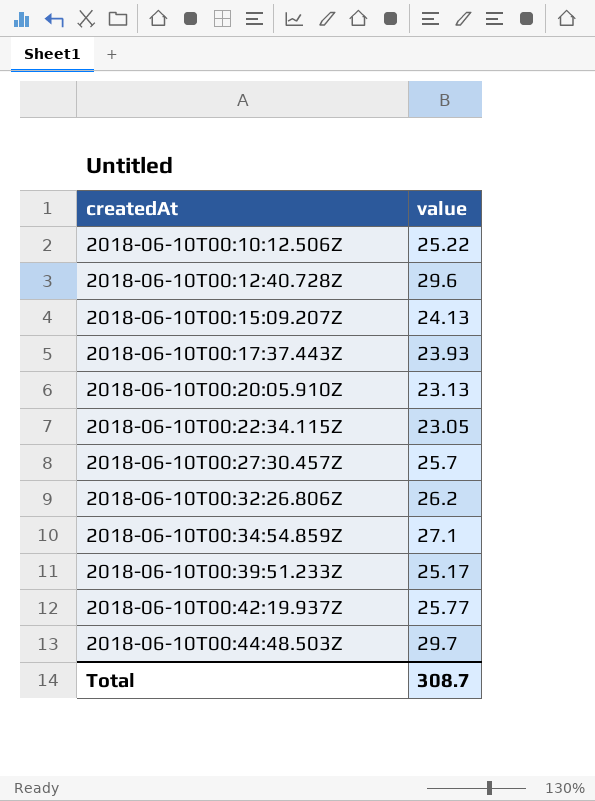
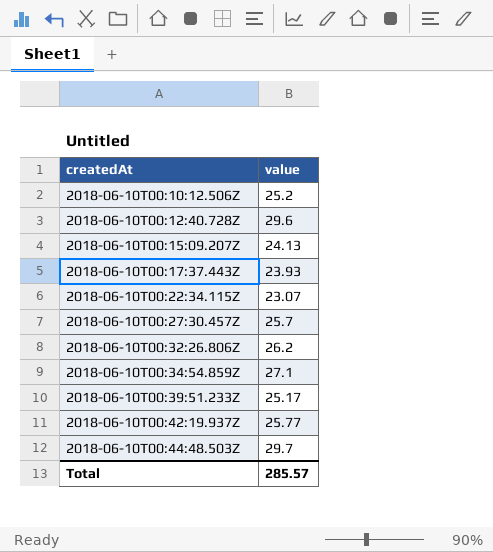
row 2018-06-10T00:20:05.910Z: 23.13 -> none
2018-06-10T00:10:12.506Z | value: 25.22 -> 25.2
2018-06-10T00:22:34.115Z | value: 23.05 -> 23.07
Total | value: 308.7 -> 285.57

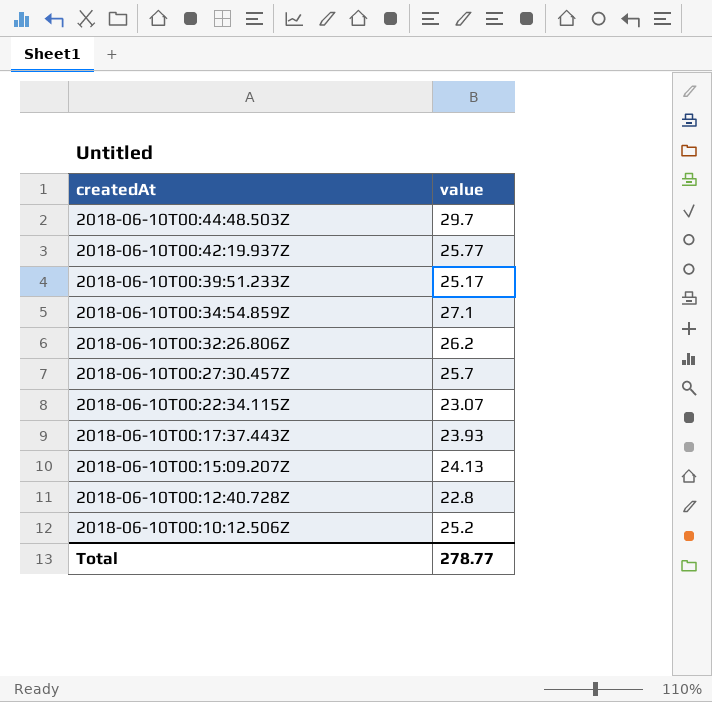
row order: createdAt ascending -> createdAt descending
2018-06-10T00:12:40.728Z | value: 29.6 -> 22.8
Total | value: 285.57 -> 278.77

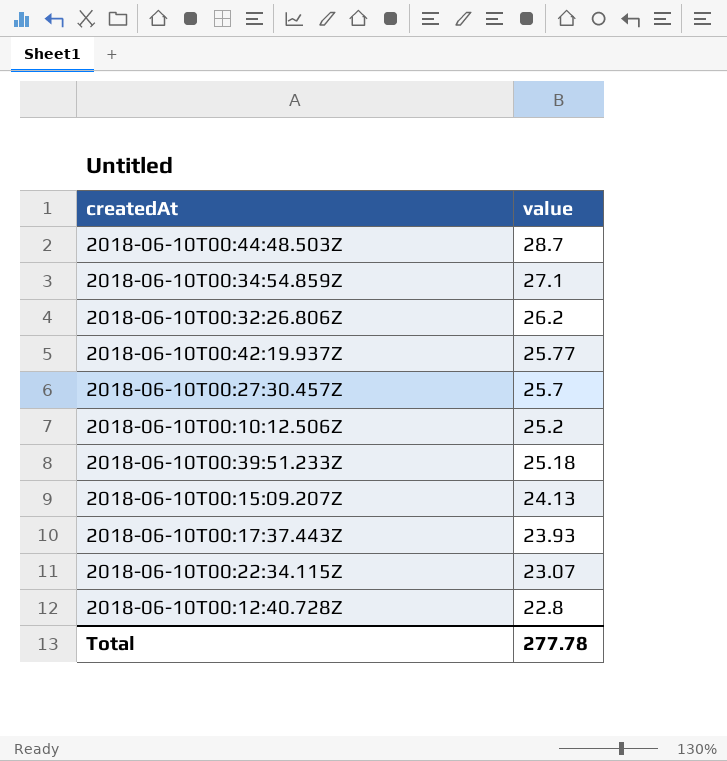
row order: createdAt descending -> value descending
2018-06-10T00:44:48.503Z | value: 29.7 -> 28.7
2018-06-10T00:39:51.233Z | value: 25.17 -> 25.18
Total | value: 278.77 -> 277.78

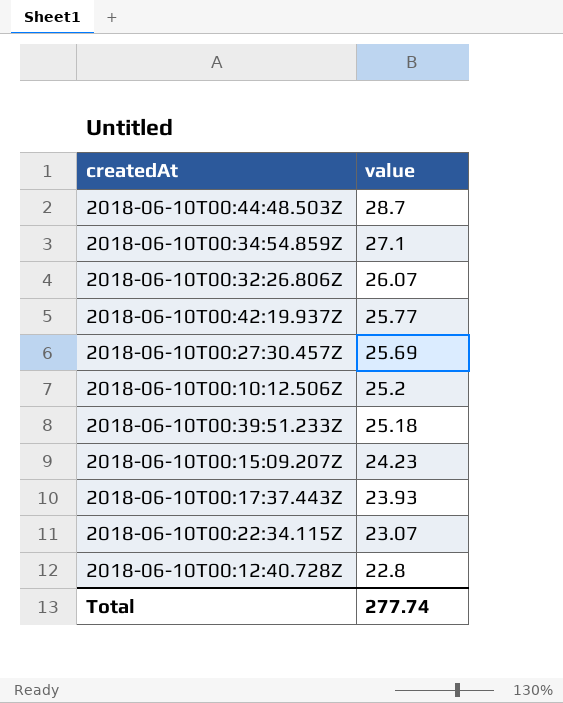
2018-06-10T00:32:26.806Z | value: 26.2 -> 26.07
2018-06-10T00:27:30.457Z | value: 25.7 -> 25.69
2018-06-10T00:15:09.207Z | value: 24.13 -> 24.23
Total | value: 277.78 -> 277.74

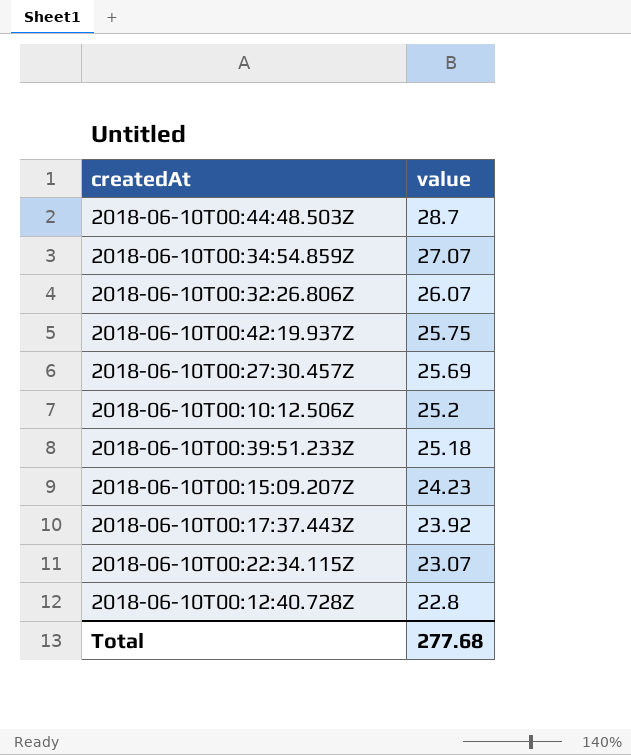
2018-06-10T00:34:54.859Z | value: 27.1 -> 27.07
2018-06-10T00:42:19.937Z | value: 25.77 -> 25.75
2018-06-10T00:17:37.443Z | value: 23.93 -> 23.92
Total | value: 277.74 -> 277.68

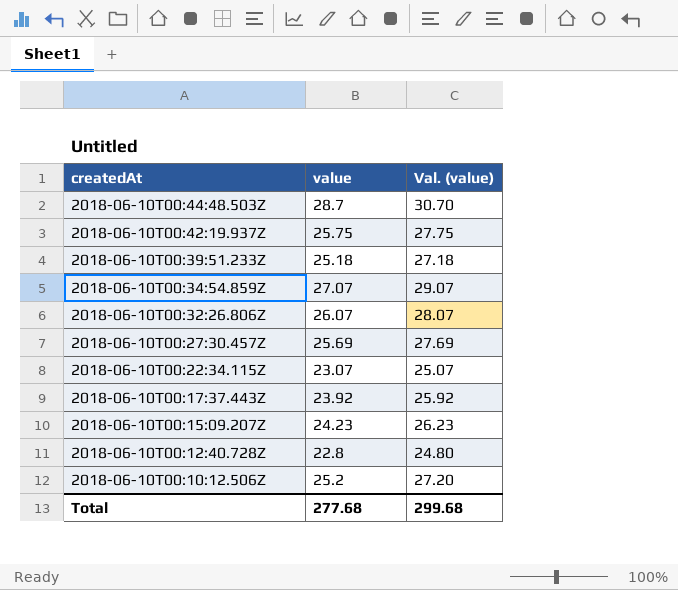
row order: value descending -> createdAt descending
column Val. (value) | formula: none -> [value] + 2

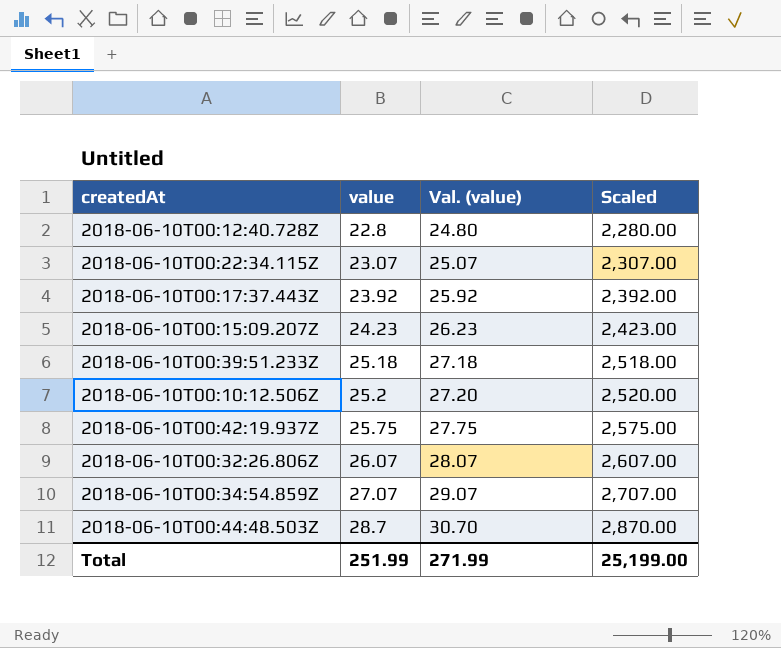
row order: createdAt descending -> value ascending
column Scaled | formula: none -> [value] * 100
row 2018-06-10T00:27:30.457Z: 25.69 | 27.69 -> none
Total | value: 277.68 -> 251.99
Total | Val. (value): 299.68 -> 271.99

